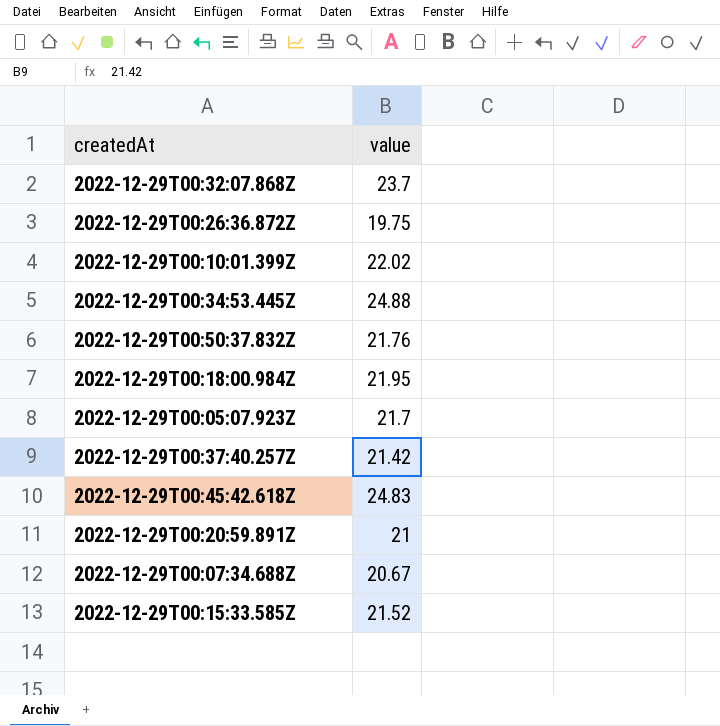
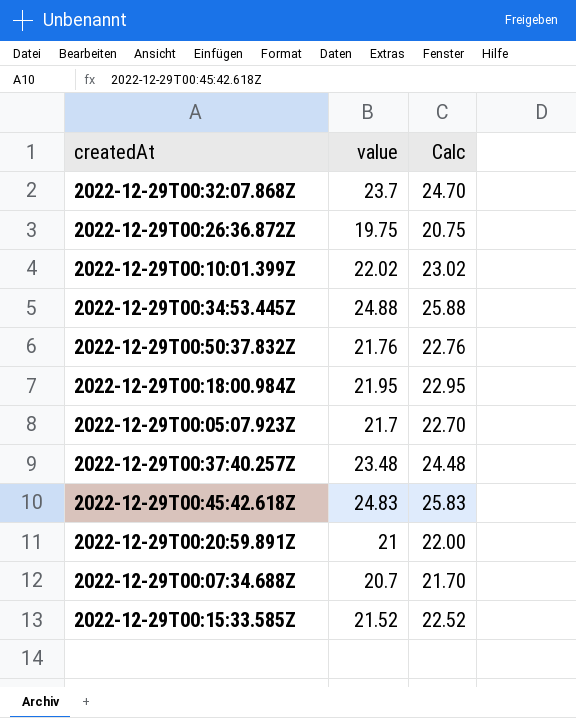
column Calc | formula: none -> [value] + 1
2022-12-29T00:37:40.257Z | value: 21.42 -> 23.48
2022-12-29T00:07:34.688Z | value: 20.67 -> 20.7

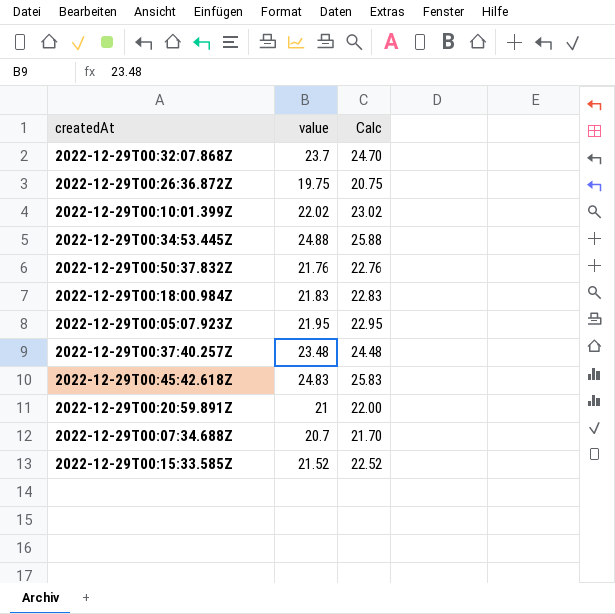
2022-12-29T00:18:00.984Z | value: 21.95 -> 21.83
2022-12-29T00:18:00.984Z | Calc: 22.95 -> 22.83
2022-12-29T00:05:07.923Z | value: 21.7 -> 21.95
2022-12-29T00:05:07.923Z | Calc: 22.70 -> 22.95

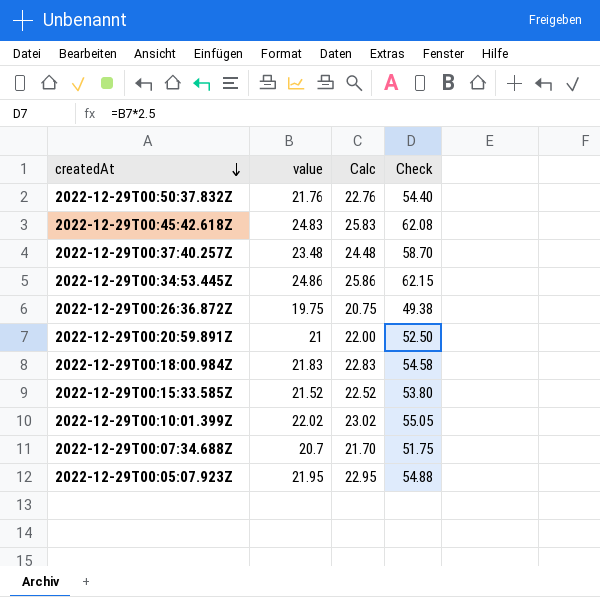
row order: none -> createdAt descending
column Check | formula: none -> [value] * 2.5
row 2022-12-29T00:32:07.868Z: 23.7 | 24.70 -> none
2022-12-29T00:34:53.445Z | value: 24.88 -> 24.86
2022-12-29T00:34:53.445Z | Calc: 25.88 -> 25.86

